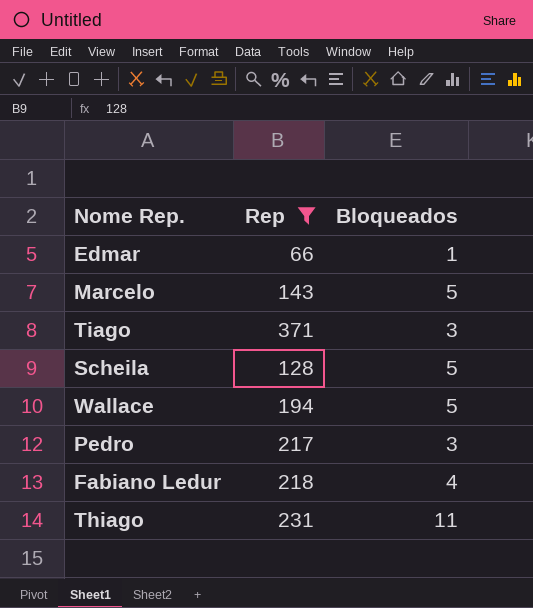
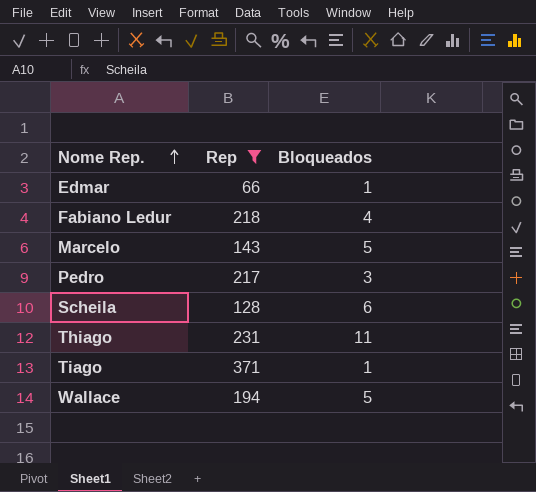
row order: none -> Nome Rep. ascending
Scheila | Bloqueados: 5 -> 6
Tiago | Bloqueados: 3 -> 1

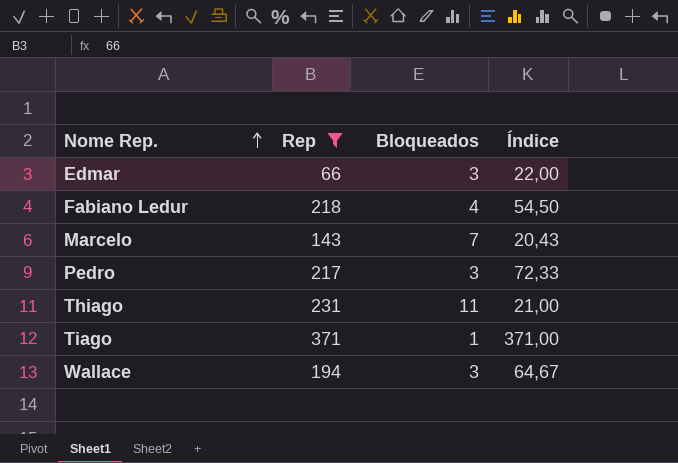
column Índice | formula: none -> [Rep] / [Bloqueados]
row Scheila: 128 | 6 -> none
Edmar | Bloqueados: 1 -> 3
Marcelo | Bloqueados: 5 -> 7
Wallace | Bloqueados: 5 -> 3

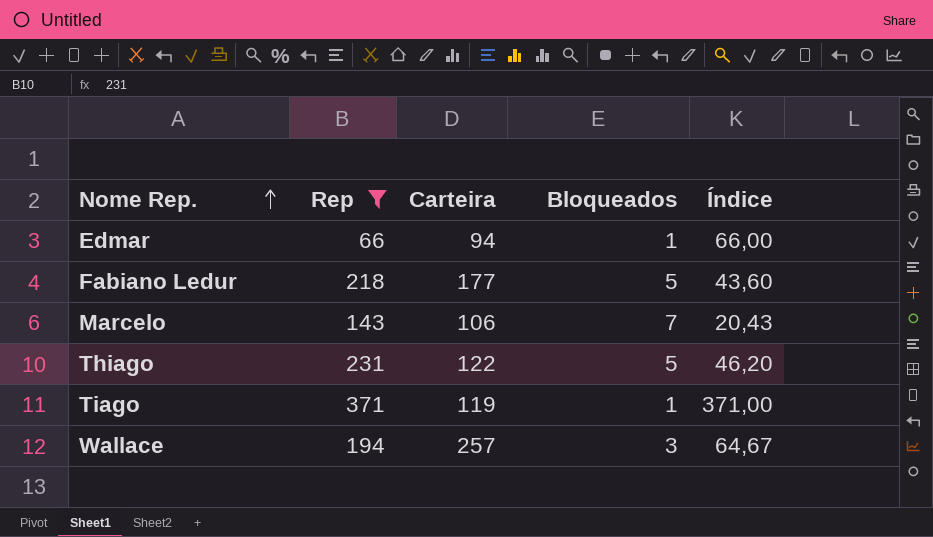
column Carteira | position: none -> 3
row Pedro: 217 | 3 | 72,33 -> none
Edmar | Bloqueados: 3 -> 1
Edmar | Índice: 22,00 -> 66,00
Fabiano Ledur | Bloqueados: 4 -> 5
Fabiano Ledur | Índice: 54,50 -> 43,60
Thiago | Bloqueados: 11 -> 5
Thiago | Índice: 21,00 -> 46,20

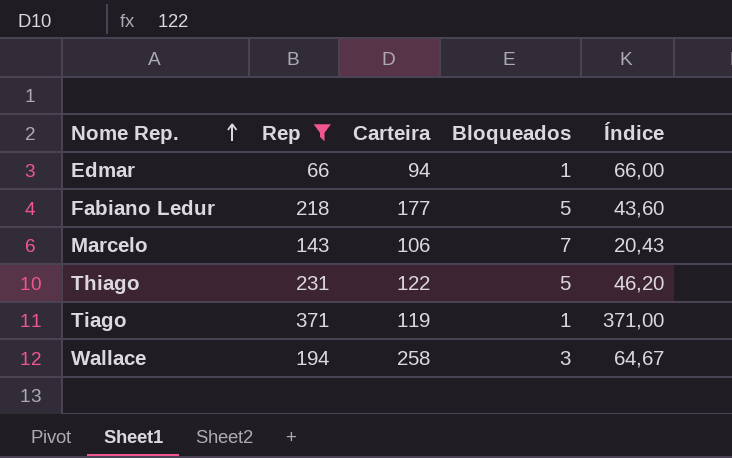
Wallace | Carteira: 257 -> 258

